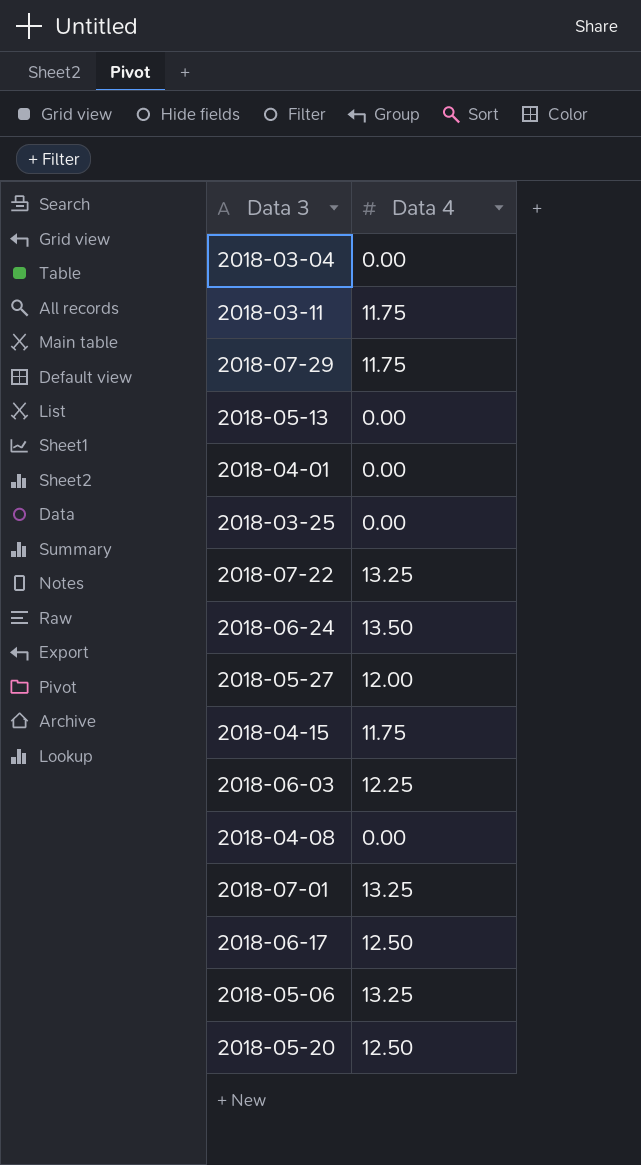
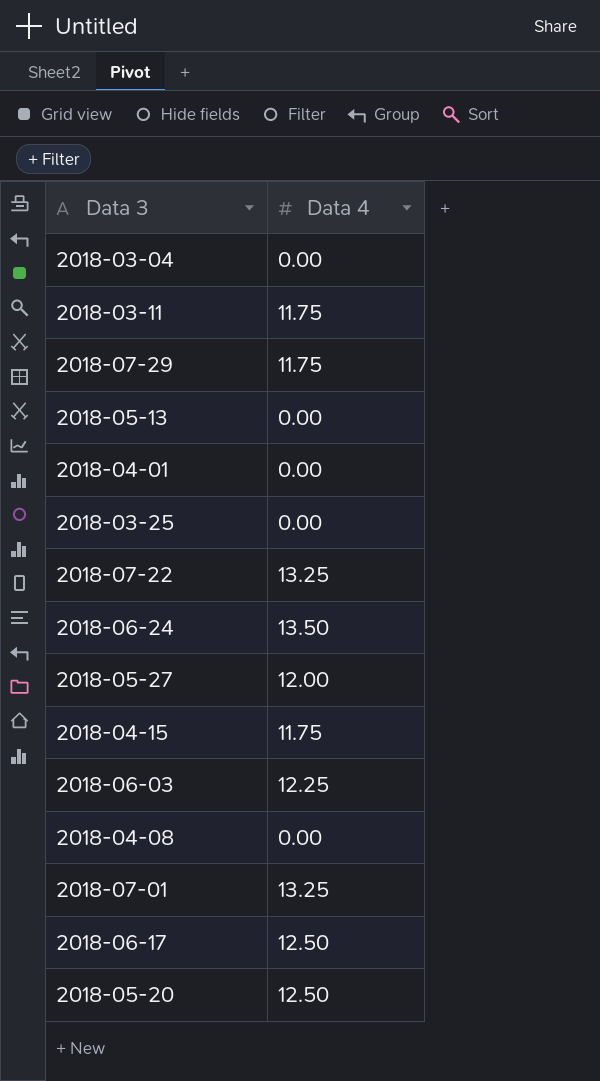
row 2018-05-06: 13.25 -> none

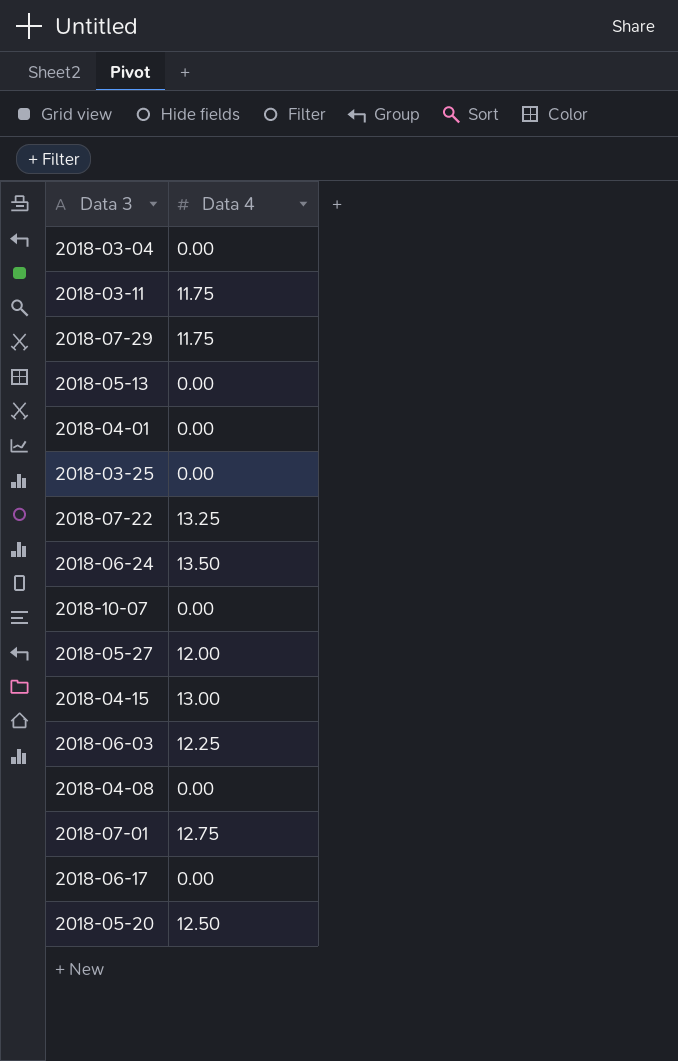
row 2018-10-07: none -> 0.00
2018-04-15 | Data 4: 11.75 -> 13.00
2018-07-01 | Data 4: 13.25 -> 12.75
2018-06-17 | Data 4: 12.50 -> 0.00

